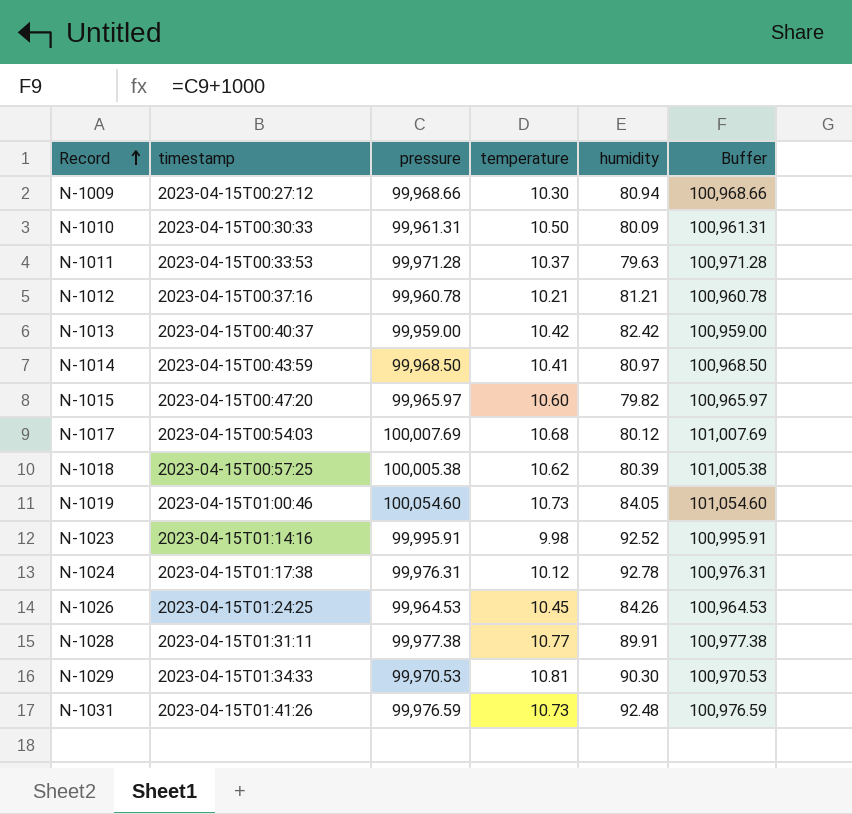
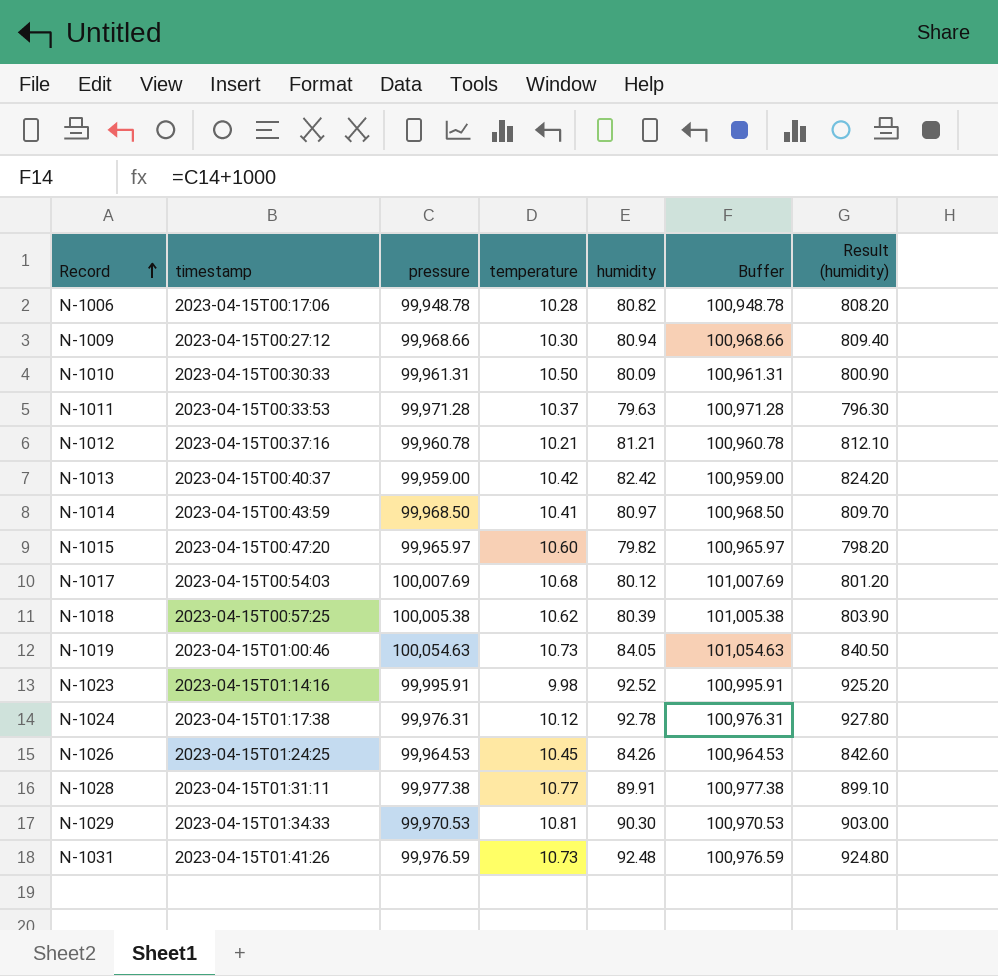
column Result (humidity) | formula: none -> [humidity] * 10
row N-1006: none -> 2023-04-15T00:17:06 | 99,948.78 | 10.28 | 80.82 | 100,948.78 | 808.20
N-1019 | pressure: 100,054.60 -> 100,054.63
N-1019 | Buffer: 101,054.60 -> 101,054.63

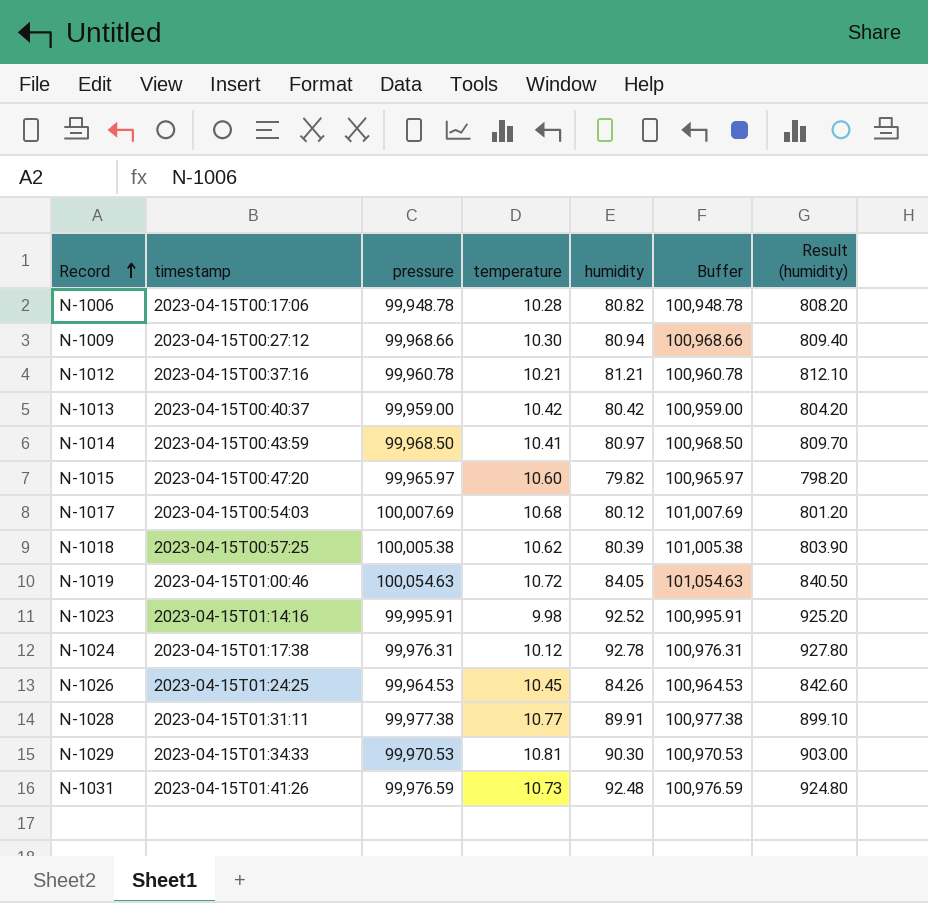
row N-1010: 2023-04-15T00:30:33 | 99,961.31 | 10.50 | 80.09 | 100,961.31 | 800.90 -> none
row N-1011: 2023-04-15T00:33:53 | 99,971.28 | 10.37 | 79.63 | 100,971.28 | 796.30 -> none
N-1013 | humidity: 82.42 -> 80.42
N-1013 | Result (humidity): 824.20 -> 804.20
N-1019 | temperature: 10.73 -> 10.72

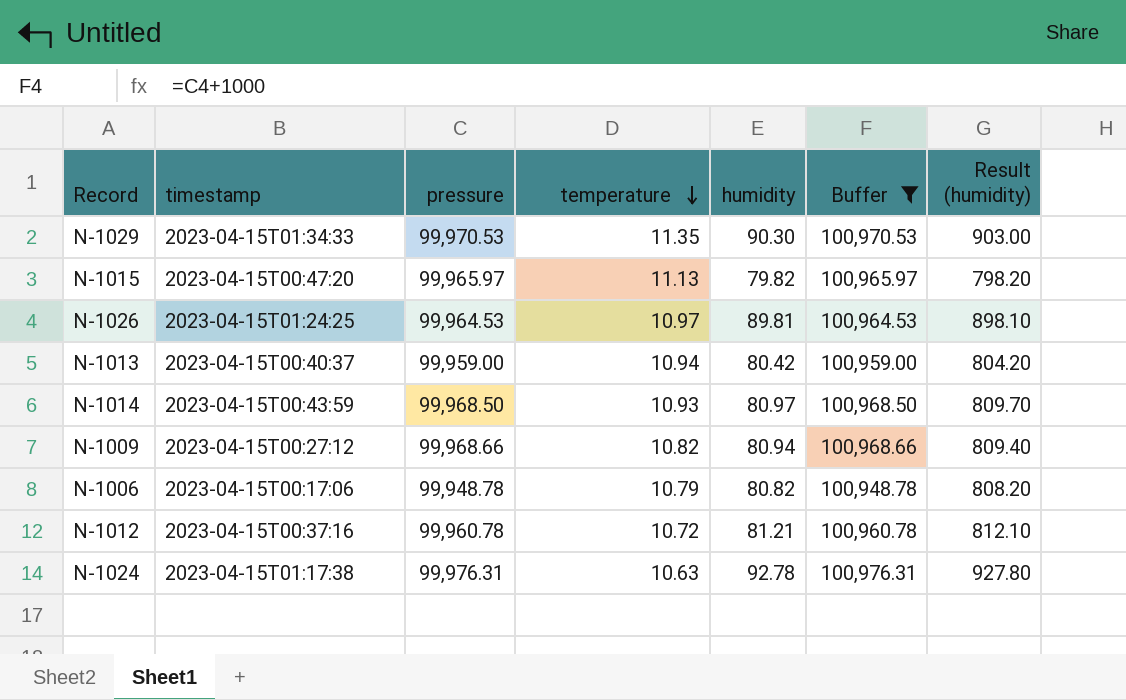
filter: none -> Buffer <= 100,976.31
row order: Record ascending -> temperature descending
N-1029 | temperature: 10.81 -> 11.35
N-1015 | temperature: 10.60 -> 11.13
N-1026 | temperature: 10.45 -> 10.97
N-1026 | humidity: 84.26 -> 89.81
N-1026 | Result (humidity): 842.60 -> 898.10
N-1013 | temperature: 10.42 -> 10.94
N-1014 | temperature: 10.41 -> 10.93
N-1009 | temperature: 10.30 -> 10.82
N-1006 | temperature: 10.28 -> 10.79
N-1012 | temperature: 10.21 -> 10.72
N-1024 | temperature: 10.12 -> 10.63

